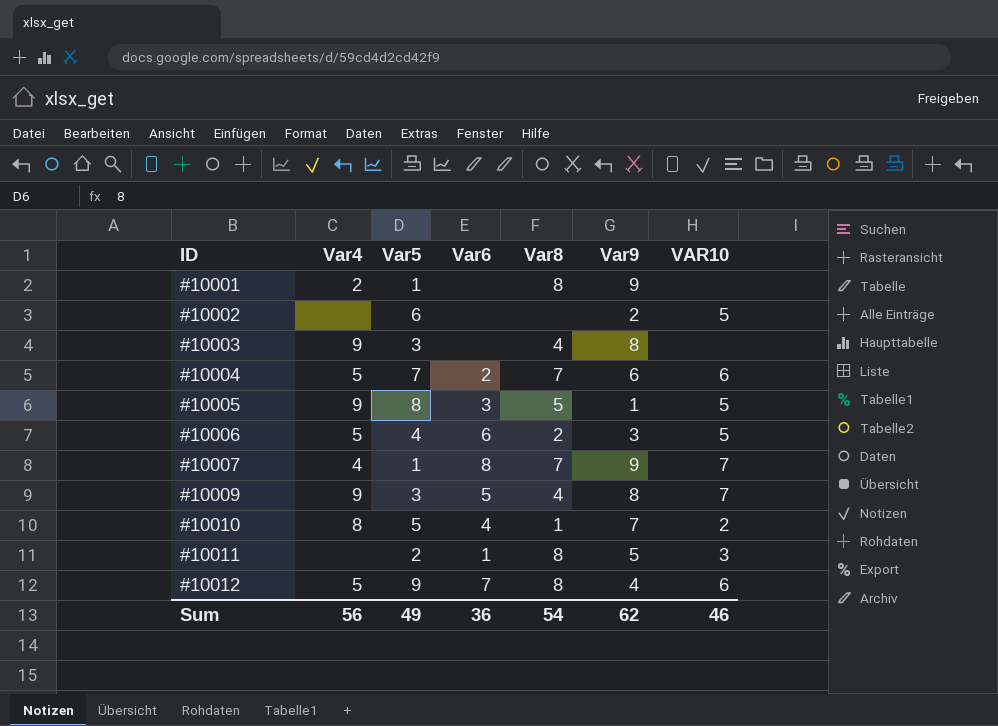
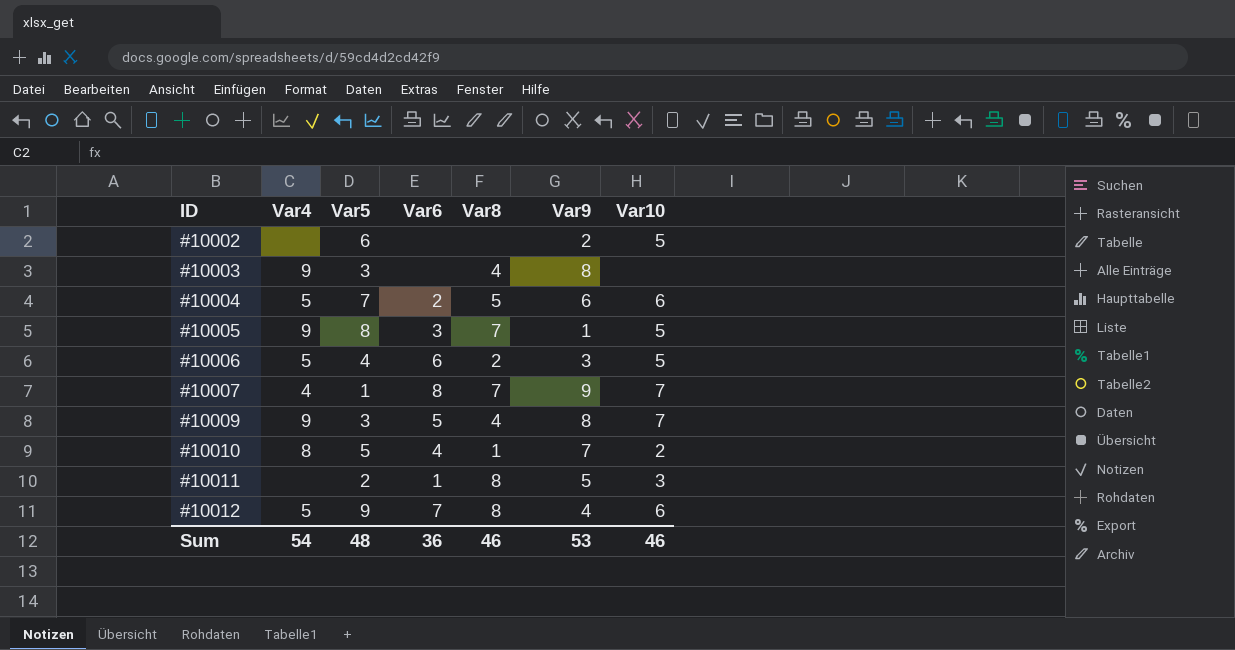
column name: VAR10 -> Var10
row #10001: 2 | 1 | none | 8 | 9 | none -> none
#10004 | Var8: 7 -> 5
#10005 | Var8: 5 -> 7
Sum | Var4: 56 -> 54
Sum | Var5: 49 -> 48
Sum | Var8: 54 -> 46
Sum | Var9: 62 -> 53

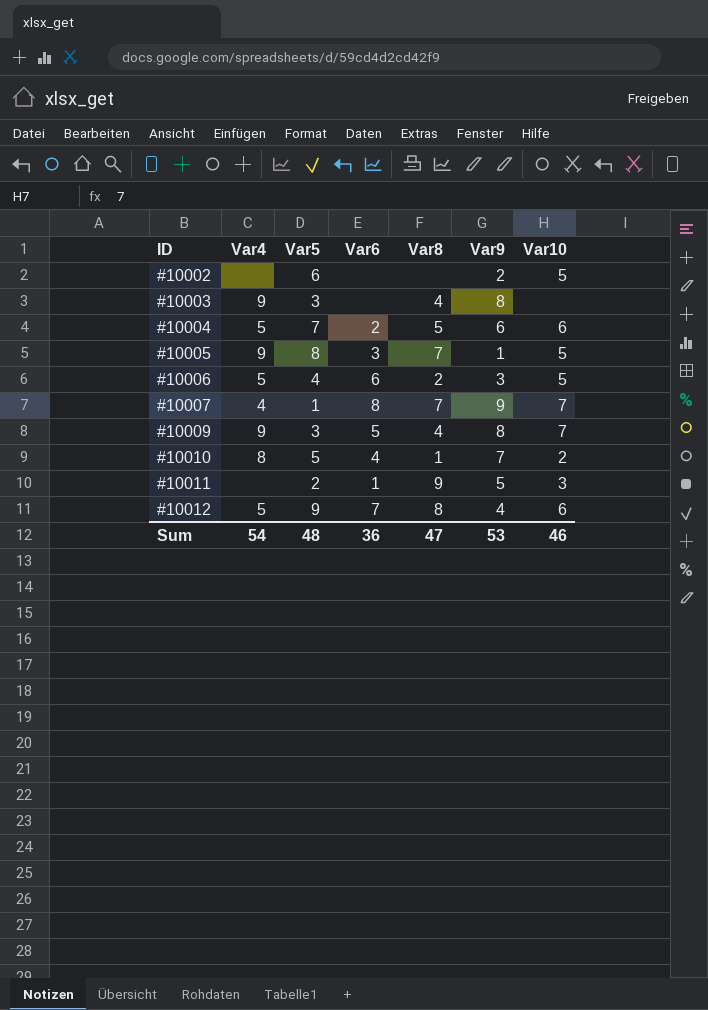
#10011 | Var8: 8 -> 9
Sum | Var8: 46 -> 47

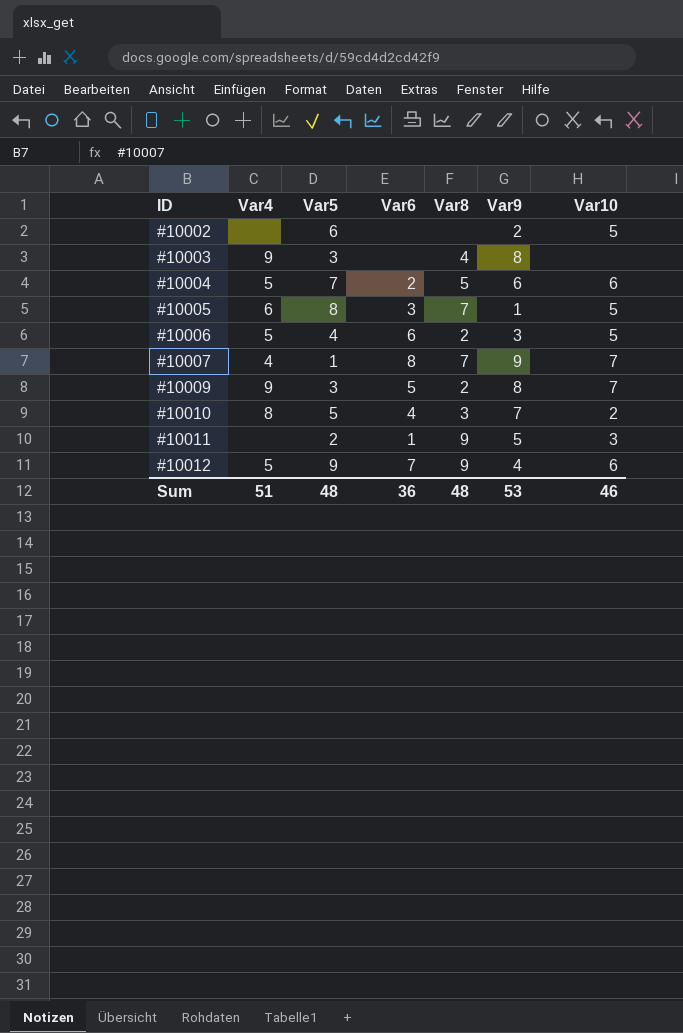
#10005 | Var4: 9 -> 6
#10009 | Var8: 4 -> 2
#10010 | Var8: 1 -> 3
#10012 | Var8: 8 -> 9
Sum | Var4: 54 -> 51
Sum | Var8: 47 -> 48

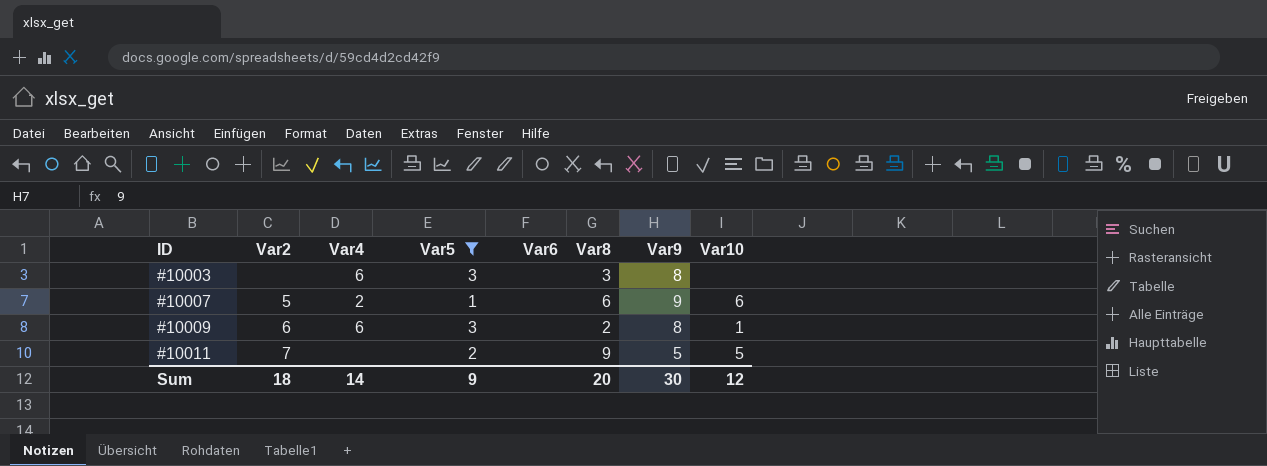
filter: none -> Var5 <= 3
column Var2 | position: none -> 2
#10003 | Var4: 9 -> 6
#10003 | Var8: 4 -> 3
#10007 | Var4: 4 -> 2
#10007 | Var6: 8 -> none
#10007 | Var8: 7 -> 6
#10007 | Var10: 7 -> 6
#10009 | Var4: 9 -> 6
#10009 | Var6: 5 -> none
#10009 | Var10: 7 -> 1
#10011 | Var6: 1 -> none
#10011 | Var10: 3 -> 5
Sum | Var4: 51 -> 14
Sum | Var5: 48 -> 9
Sum | Var6: 36 -> none
Sum | Var8: 48 -> 20
Sum | Var9: 53 -> 30
Sum | Var10: 46 -> 12

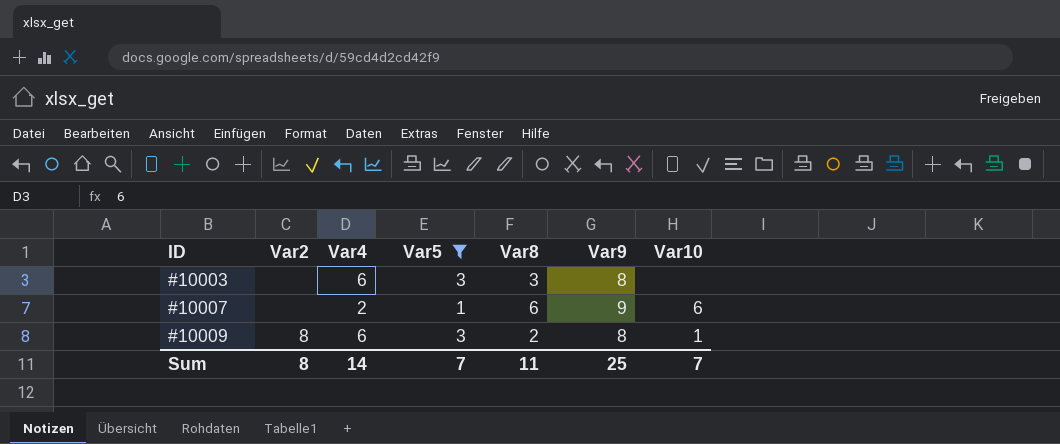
column Var6 | position: 5 -> none
row #10011: 7 | none | 2 | none | 9 | 5 | 5 -> none
#10007 | Var2: 5 -> none
#10009 | Var2: 6 -> 8
Sum | Var2: 18 -> 8
Sum | Var5: 9 -> 7
Sum | Var8: 20 -> 11
Sum | Var9: 30 -> 25
Sum | Var10: 12 -> 7

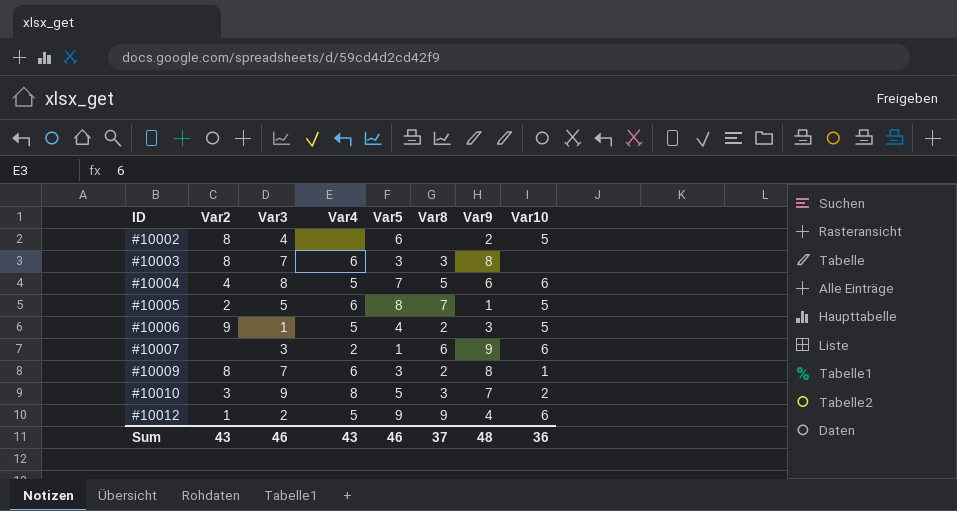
filter: Var5 <= 3 -> none
column Var3 | position: none -> 3
#10003 | Var2: none -> 8
Sum | Var2: 8 -> 43
Sum | Var4: 14 -> 43
Sum | Var5: 7 -> 46
Sum | Var8: 11 -> 37
Sum | Var9: 25 -> 48
Sum | Var10: 7 -> 36

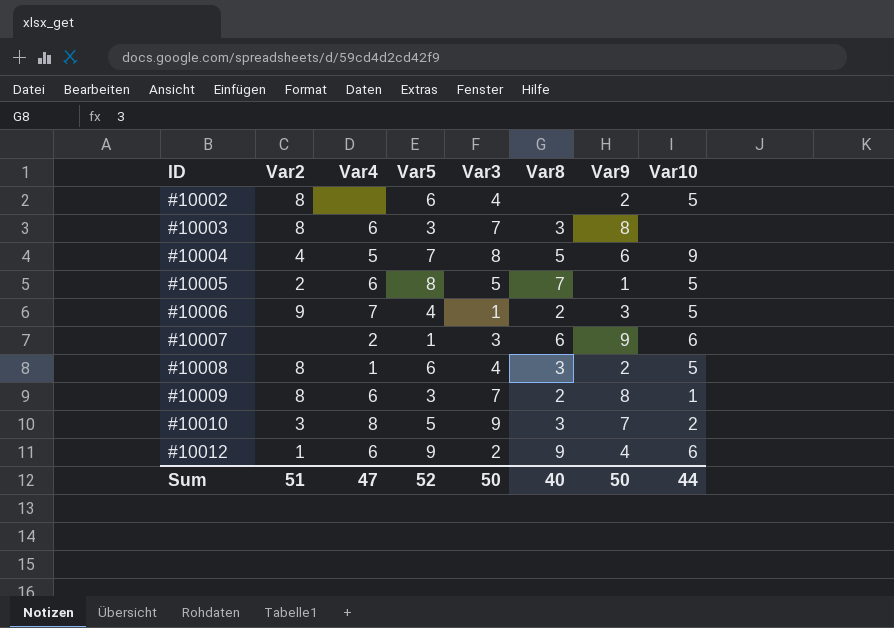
column Var3 | position: 3 -> 5
#10004 | Var10: 6 -> 9
#10006 | Var4: 5 -> 7
row #10008: none -> 8 | 1 | 6 | 4 | 3 | 2 | 5
#10012 | Var4: 5 -> 6
Sum | Var2: 43 -> 51
Sum | Var4: 43 -> 47
Sum | Var5: 46 -> 52
Sum | Var3: 46 -> 50
Sum | Var8: 37 -> 40
Sum | Var9: 48 -> 50
Sum | Var10: 36 -> 44

